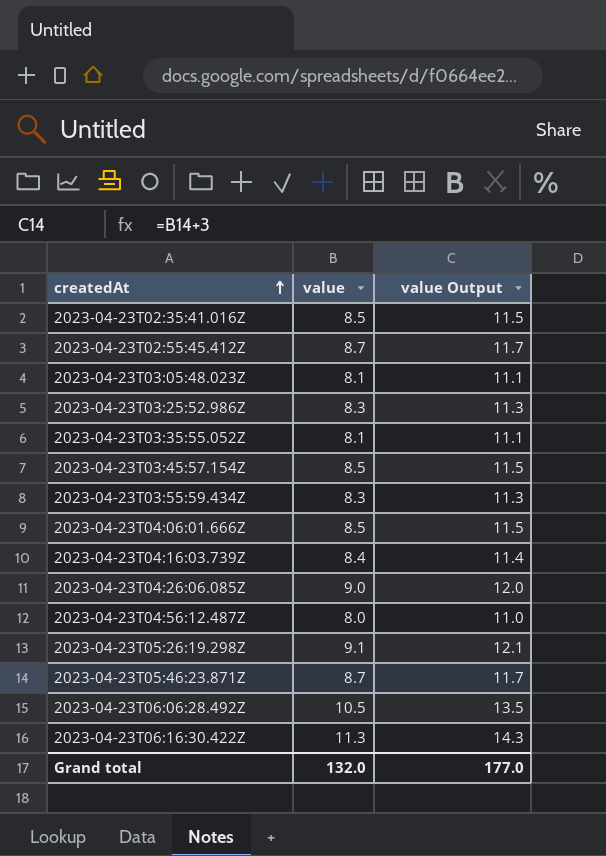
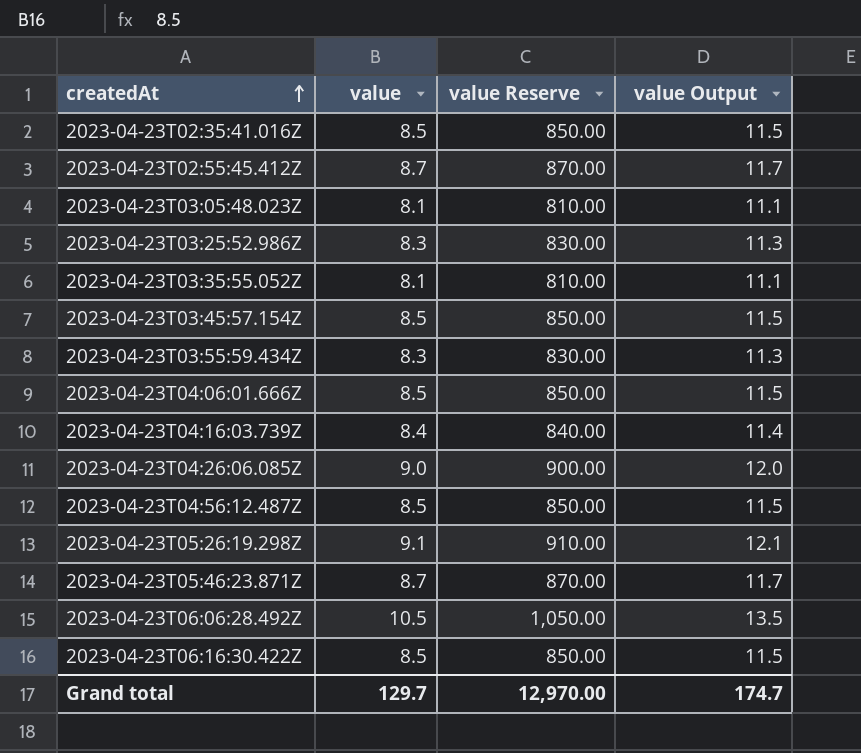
column value Reserve | formula: none -> [value] * 100
2023-04-23T04:56:12.487Z | value: 8.0 -> 8.5
2023-04-23T04:56:12.487Z | value Output: 11.0 -> 11.5
2023-04-23T06:16:30.422Z | value: 11.3 -> 8.5
2023-04-23T06:16:30.422Z | value Output: 14.3 -> 11.5
Grand total | value: 132.0 -> 129.7
Grand total | value Output: 177.0 -> 174.7

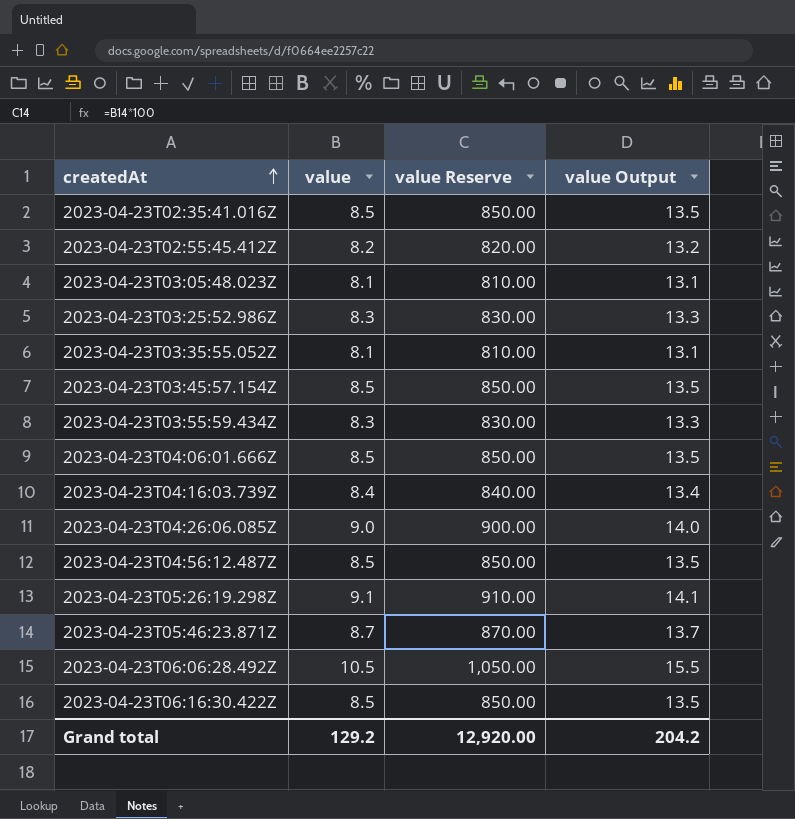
column value Output | formula: [value] + 3 -> [value] + 5
2023-04-23T02:55:45.412Z | value: 8.7 -> 8.2
2023-04-23T02:55:45.412Z | value Reserve: 870.00 -> 820.00
Grand total | value: 129.7 -> 129.2
Grand total | value Reserve: 12,970.00 -> 12,920.00
Grand total | value Output: 174.7 -> 204.2

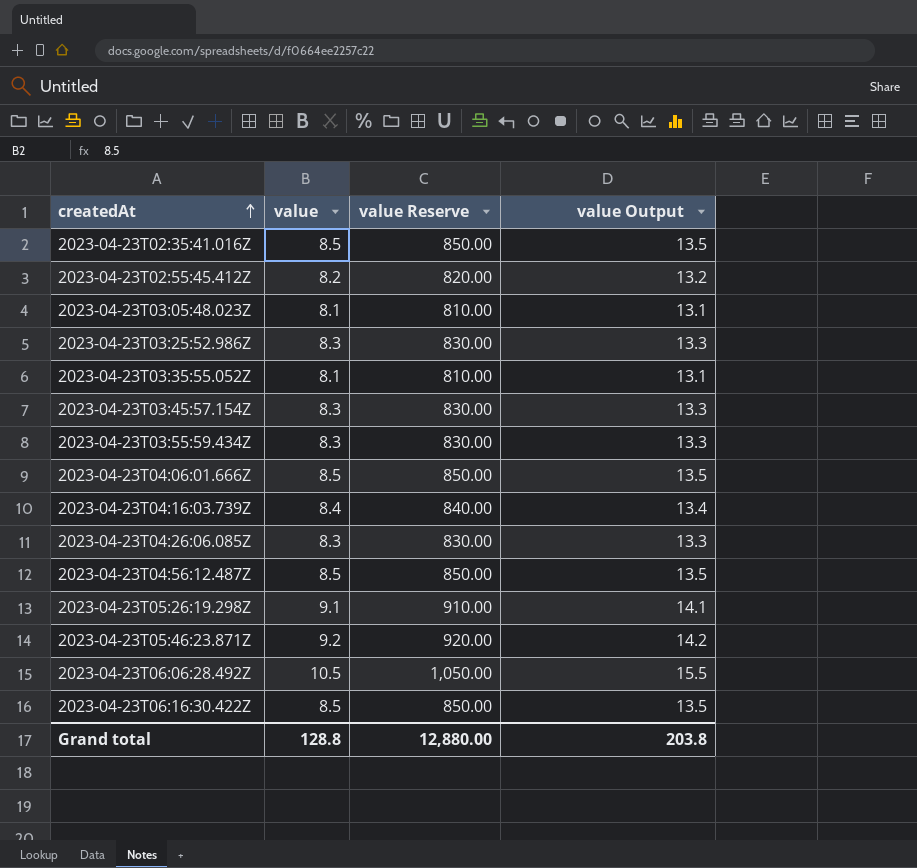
2023-04-23T03:45:57.154Z | value: 8.5 -> 8.3
2023-04-23T03:45:57.154Z | value Reserve: 850.00 -> 830.00
2023-04-23T03:45:57.154Z | value Output: 13.5 -> 13.3
2023-04-23T04:26:06.085Z | value: 9.0 -> 8.3
2023-04-23T04:26:06.085Z | value Reserve: 900.00 -> 830.00
2023-04-23T04:26:06.085Z | value Output: 14.0 -> 13.3
2023-04-23T05:46:23.871Z | value: 8.7 -> 9.2
2023-04-23T05:46:23.871Z | value Reserve: 870.00 -> 920.00
2023-04-23T05:46:23.871Z | value Output: 13.7 -> 14.2
Grand total | value: 129.2 -> 128.8
Grand total | value Reserve: 12,920.00 -> 12,880.00
Grand total | value Output: 204.2 -> 203.8

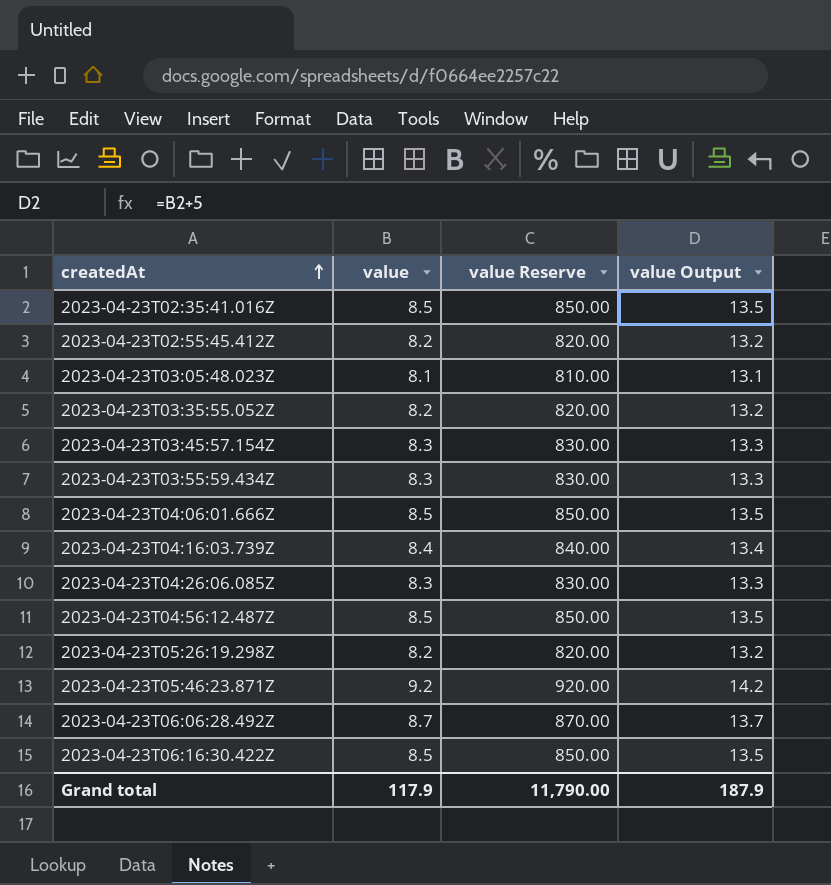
row 2023-04-23T03:25:52.986Z: 8.3 | 830.00 | 13.3 -> none
2023-04-23T03:35:55.052Z | value: 8.1 -> 8.2
2023-04-23T03:35:55.052Z | value Reserve: 810.00 -> 820.00
2023-04-23T03:35:55.052Z | value Output: 13.1 -> 13.2
2023-04-23T05:26:19.298Z | value: 9.1 -> 8.2
2023-04-23T05:26:19.298Z | value Reserve: 910.00 -> 820.00
2023-04-23T05:26:19.298Z | value Output: 14.1 -> 13.2
2023-04-23T06:06:28.492Z | value: 10.5 -> 8.7
2023-04-23T06:06:28.492Z | value Reserve: 1,050.00 -> 870.00
2023-04-23T06:06:28.492Z | value Output: 15.5 -> 13.7
Grand total | value: 128.8 -> 117.9
Grand total | value Reserve: 12,880.00 -> 11,790.00
Grand total | value Output: 203.8 -> 187.9

